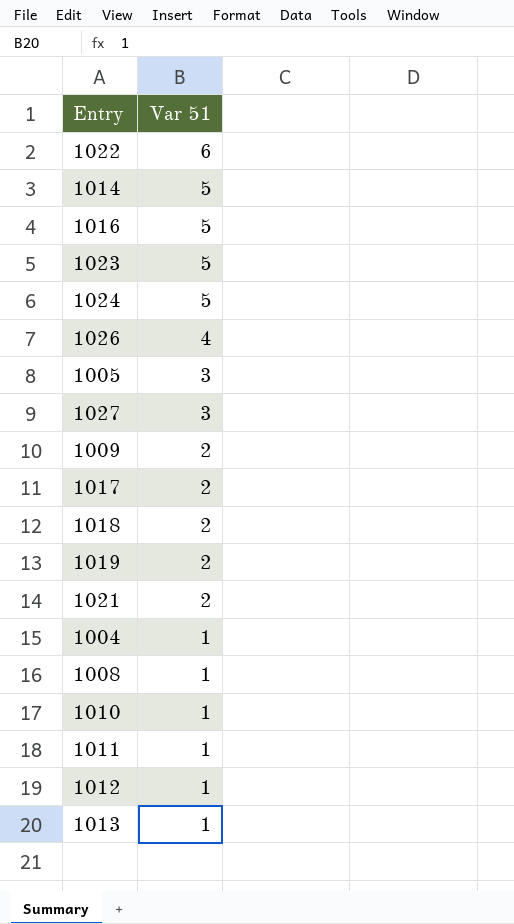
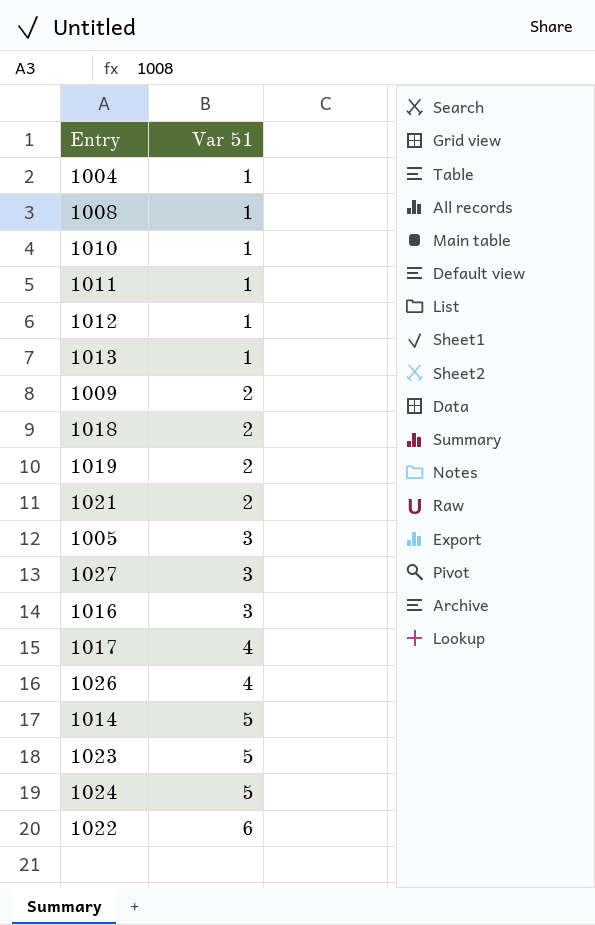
row order: Var 51 descending -> Var 51 ascending
1016 | Var 51: 5 -> 3
1017 | Var 51: 2 -> 4

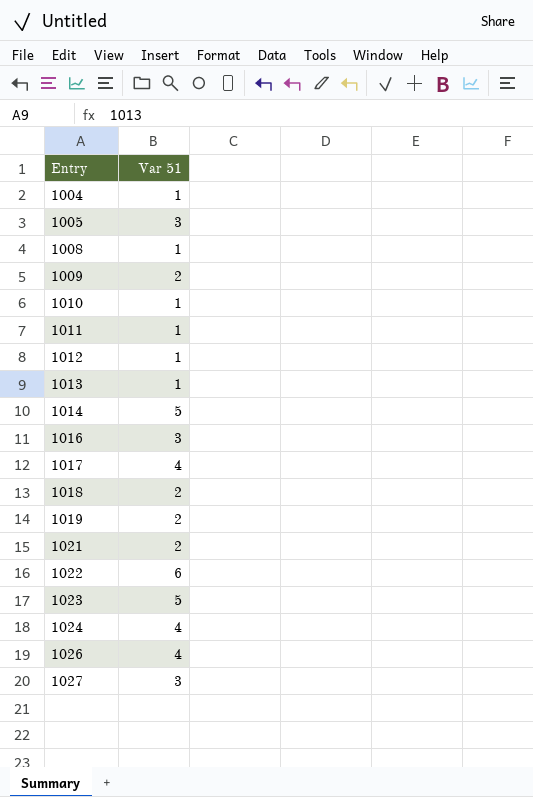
row order: Var 51 ascending -> Entry ascending
1024 | Var 51: 5 -> 4

